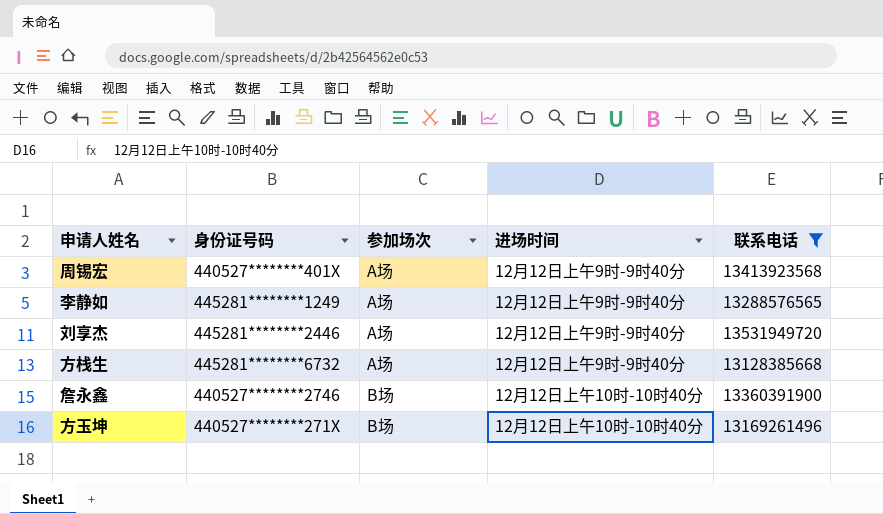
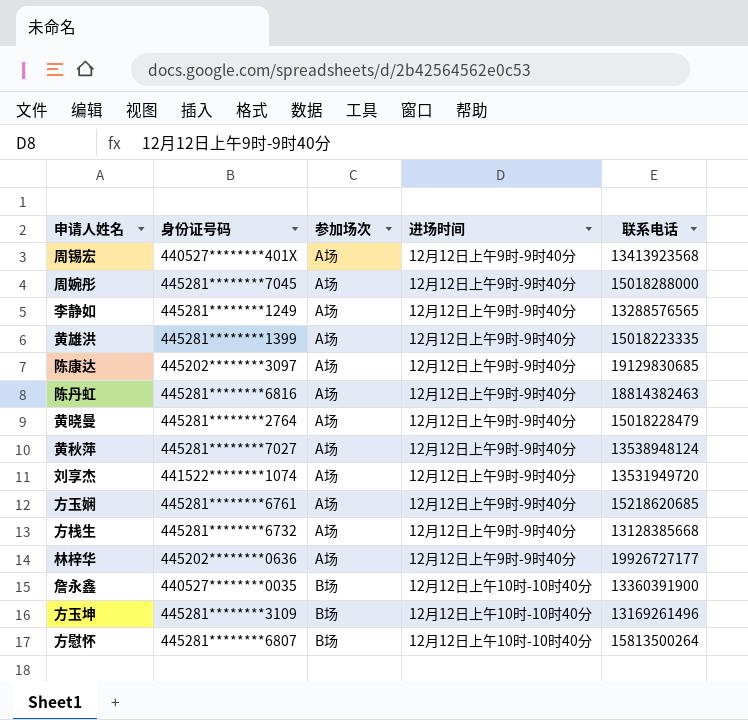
filter: 联系电话 <= 13531949720 -> none
刘享杰 | 身份证号码: 445281********2446 -> 441522********1074
詹永鑫 | 身份证号码: 440527********2746 -> 440527********0035
方玉坤 | 身份证号码: 440527********271X -> 445281********3109

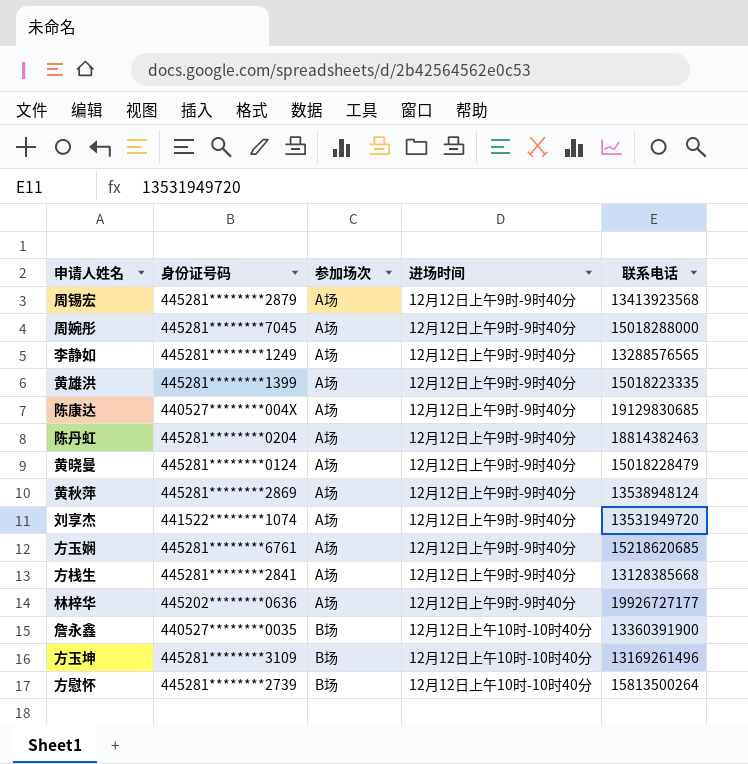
周锡宏 | 身份证号码: 440527********401X -> 445281********2879
陈康达 | 身份证号码: 445202********3097 -> 440527********004X
陈丹虹 | 身份证号码: 445281********6816 -> 445281********0204
黄晓曼 | 身份证号码: 445281********2764 -> 445281********0124
黄秋萍 | 身份证号码: 445281********7027 -> 445281********2869
方栈生 | 身份证号码: 445281********6732 -> 445281********2841
方慰怀 | 身份证号码: 445281********6807 -> 445281********2739

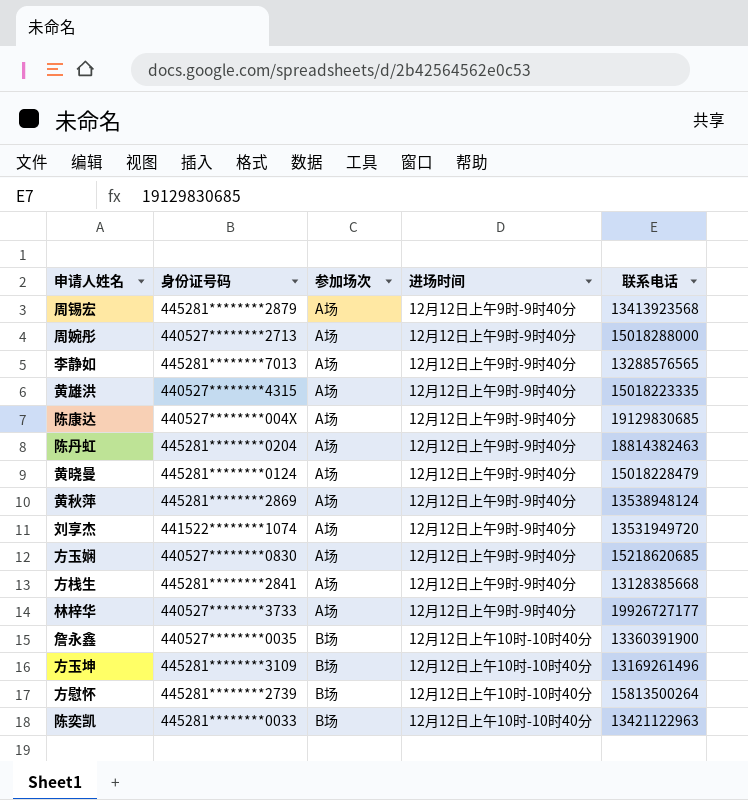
周婉彤 | 身份证号码: 445281********7045 -> 440527********2713
李静如 | 身份证号码: 445281********1249 -> 445281********7013
黄雄洪 | 身份证号码: 445281********1399 -> 440527********4315
方玉娴 | 身份证号码: 445281********6761 -> 440527********0830
林梓华 | 身份证号码: 445202********0636 -> 440527********3733
row 陈奕凯: none -> 445281********0033 | B场 | 12月12日上午10时-10时40分 | 13421122963

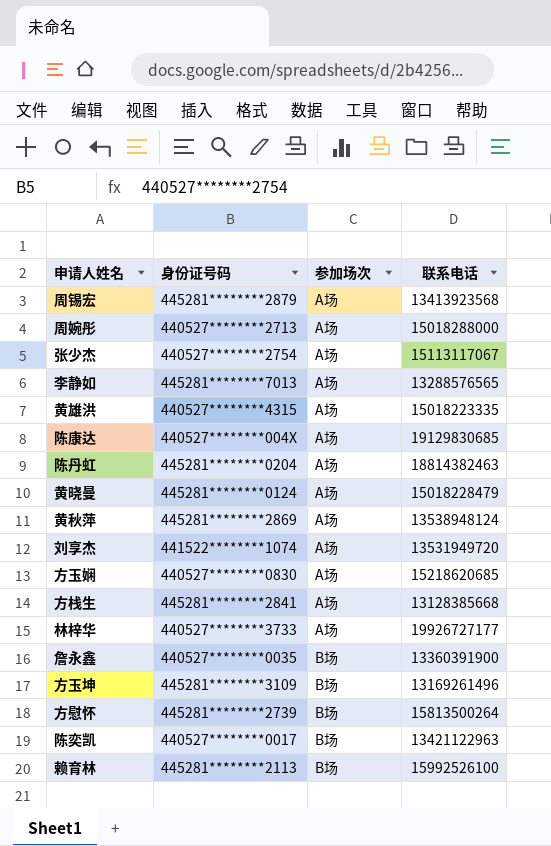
column 进场时间 | position: 4 -> none
row 张少杰: none -> 440527********2754 | A场 | 15113117067
陈奕凯 | 身份证号码: 445281********0033 -> 440527********0017
row 赖育林: none -> 445281********2113 | B场 | 15992526100

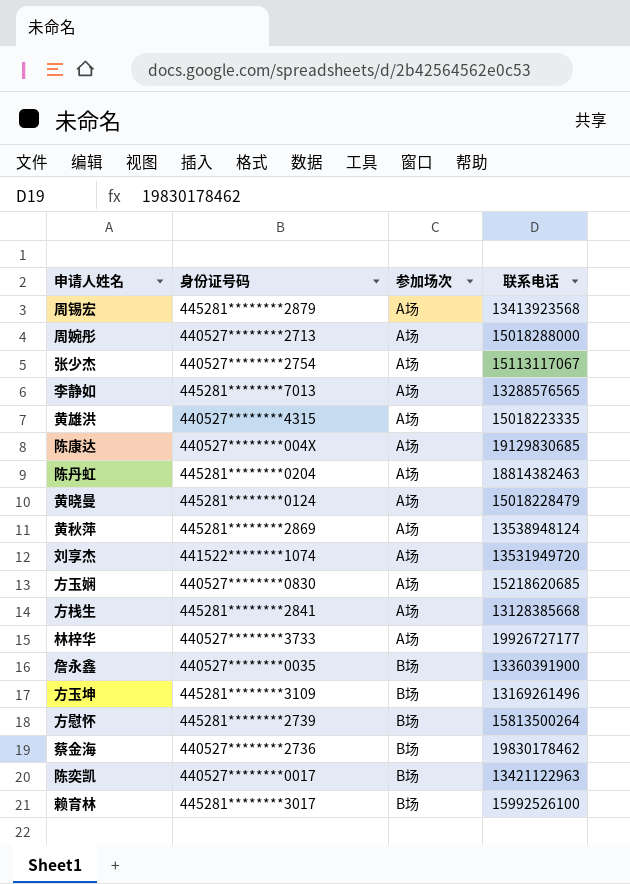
row 蔡金海: none -> 440527********2736 | B场 | 19830178462
赖育林 | 身份证号码: 445281********2113 -> 445281********3017

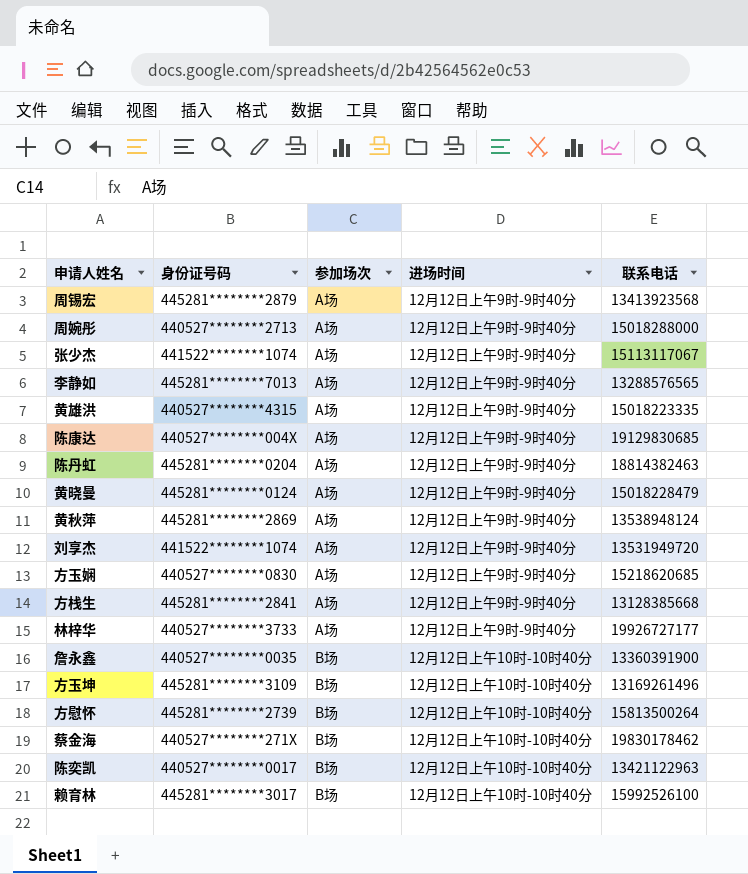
column 进场时间 | position: none -> 4
张少杰 | 身份证号码: 440527********2754 -> 441522********1074
蔡金海 | 身份证号码: 440527********2736 -> 440527********271X

